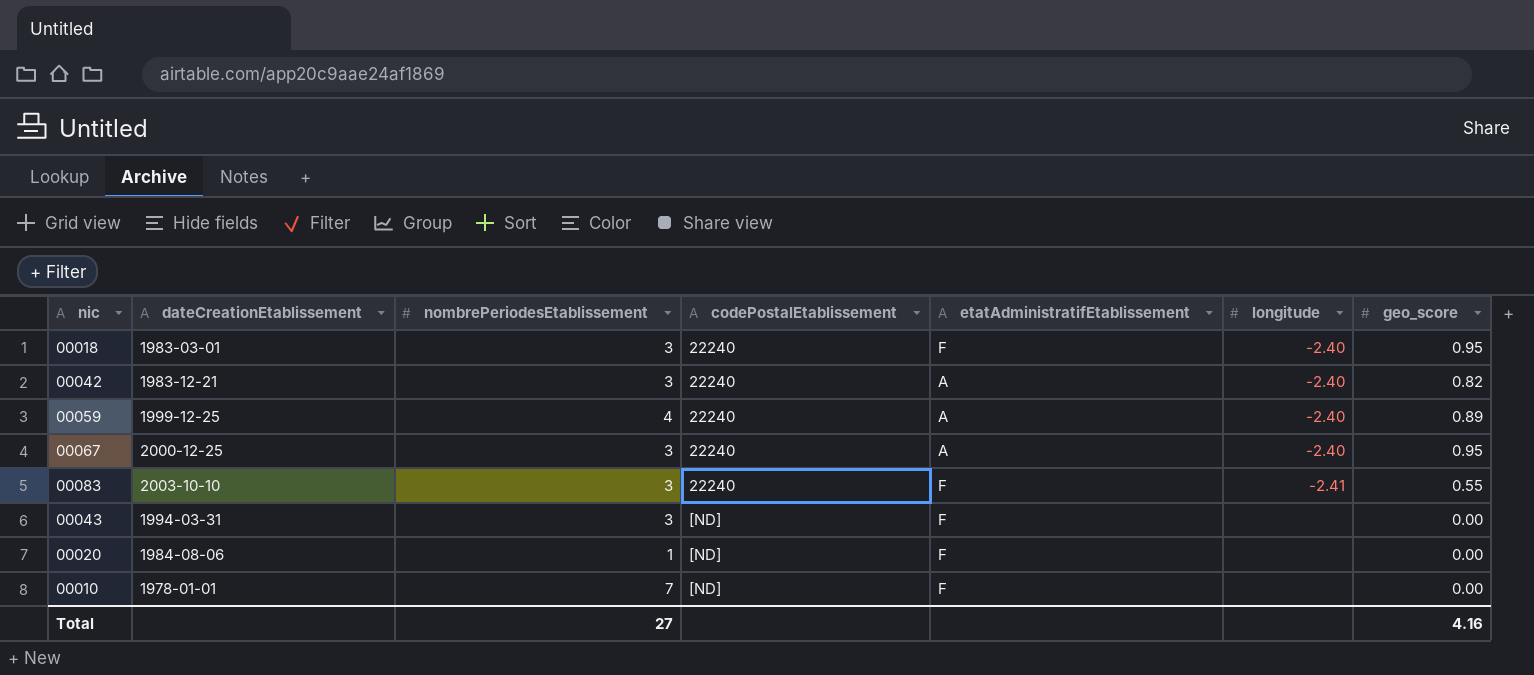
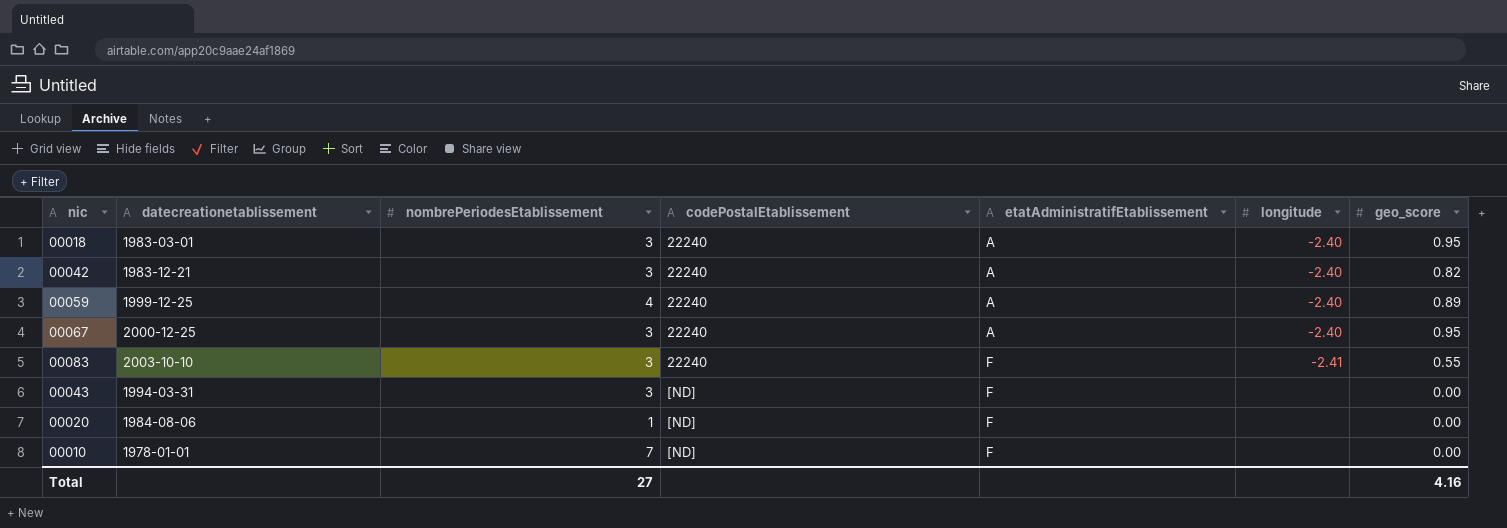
column name: dateCreationEtablissement -> datecreationetablissement
00018 | etatAdministratifEtablissement: F -> A

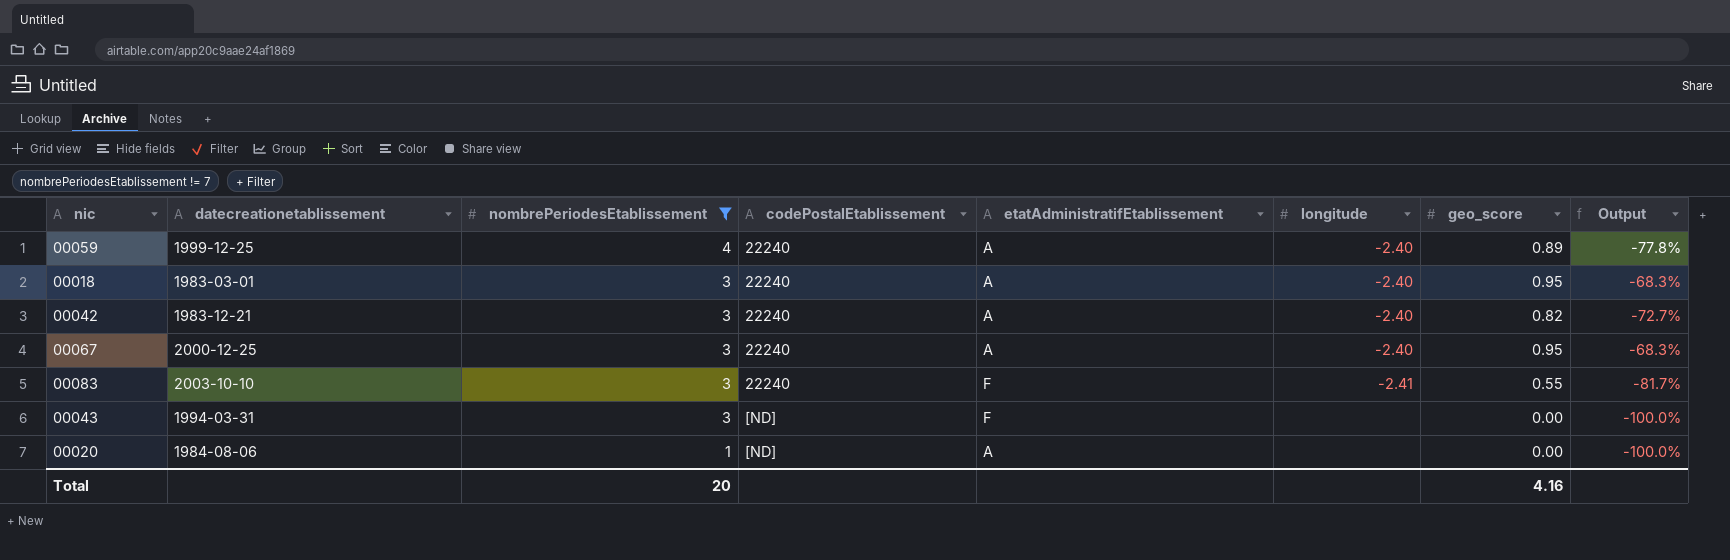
filter: none -> nombrePeriodesEtablissement != 7
row order: codePostalEtablissement ascending -> nombrePeriodesEtablissement descending
column Output | formula: none -> ([geo_score] - [nombrePeriodesEtablissement]) / [nombrePeriodesEtablissement]
00020 | etatAdministratifEtablissement: F -> A
Total | nombrePeriodesEtablissement: 27 -> 20

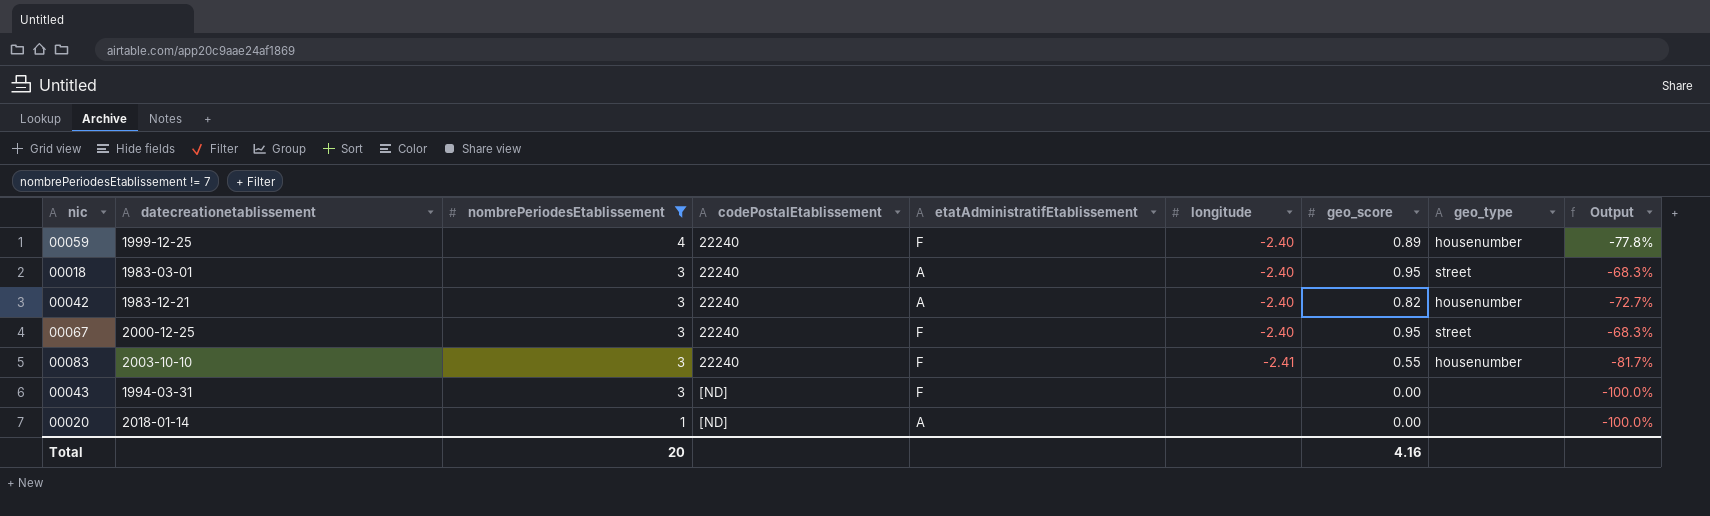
column geo_type | position: none -> 8
00059 | etatAdministratifEtablissement: A -> F
00067 | etatAdministratifEtablissement: A -> F
00020 | datecreationetablissement: 1984-08-06 -> 2018-01-14

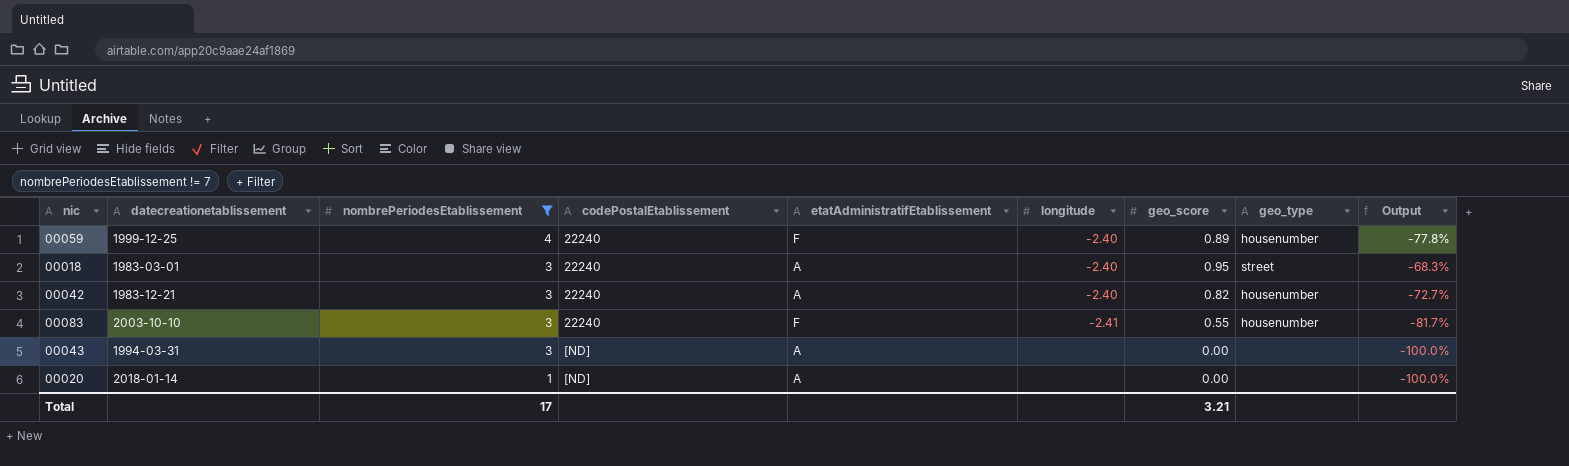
row 00067: 2000-12-25 | 3 | 22240 | F | -2.40 | 0.95 | street | -68.3% -> none
00043 | etatAdministratifEtablissement: F -> A
Total | nombrePeriodesEtablissement: 20 -> 17
Total | geo_score: 4.16 -> 3.21

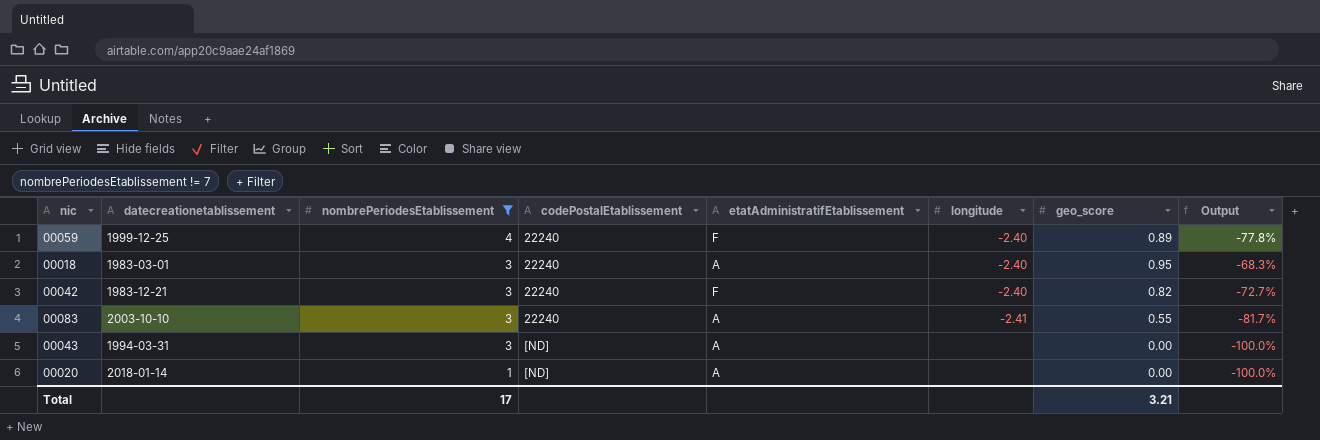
column geo_type | position: 8 -> none
00042 | etatAdministratifEtablissement: A -> F
00083 | etatAdministratifEtablissement: F -> A

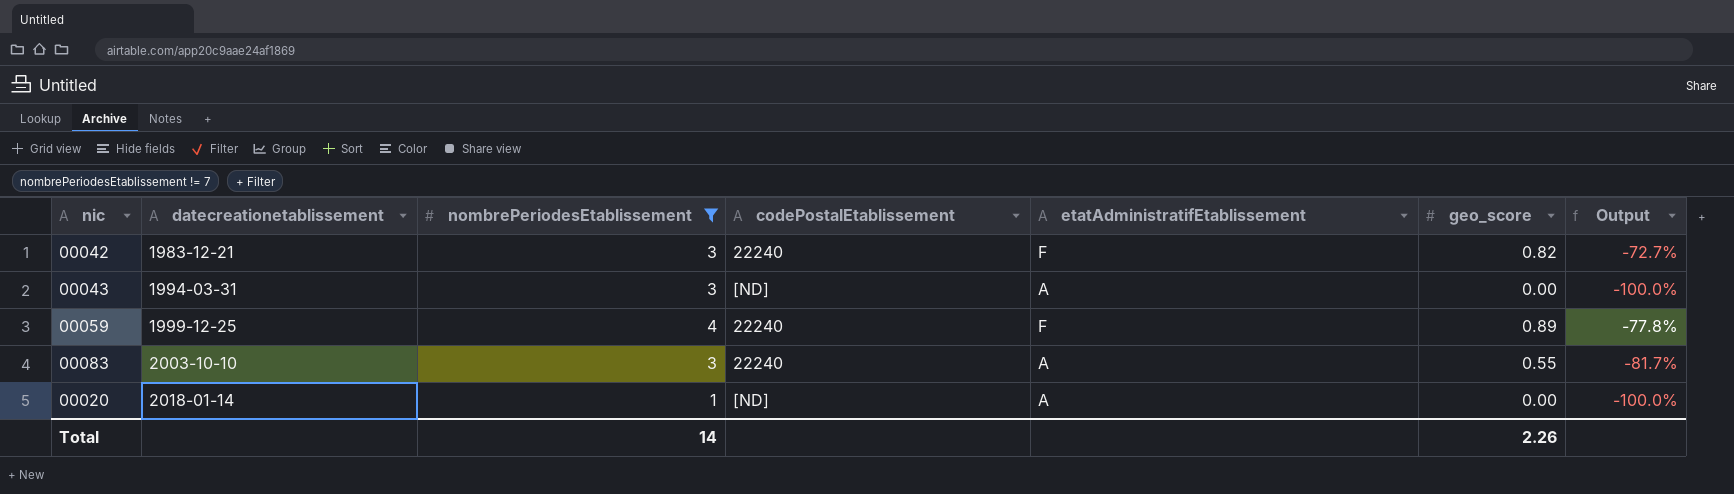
row order: nombrePeriodesEtablissement descending -> datecreationetablissement ascending
column longitude | position: 6 -> none
row 00018: 1983-03-01 | 3 | 22240 | A | -2.40 | 0.95 | -68.3% -> none
Total | nombrePeriodesEtablissement: 17 -> 14
Total | geo_score: 3.21 -> 2.26

